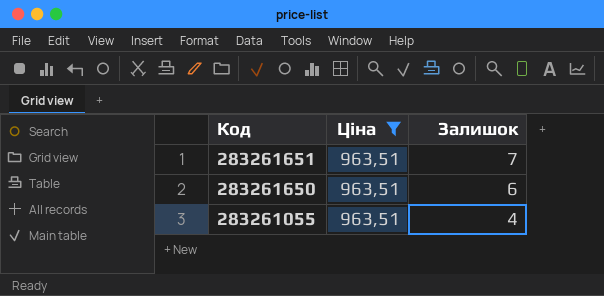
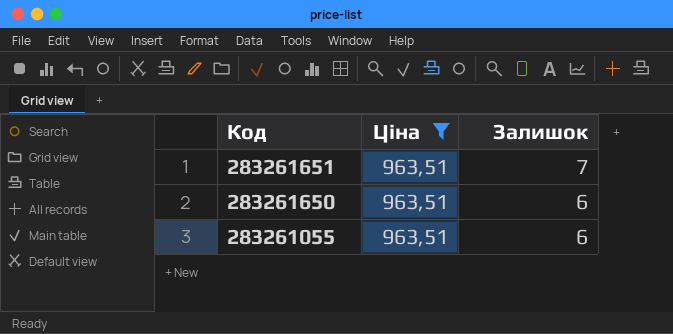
283261055 | Залишок: 4 -> 6

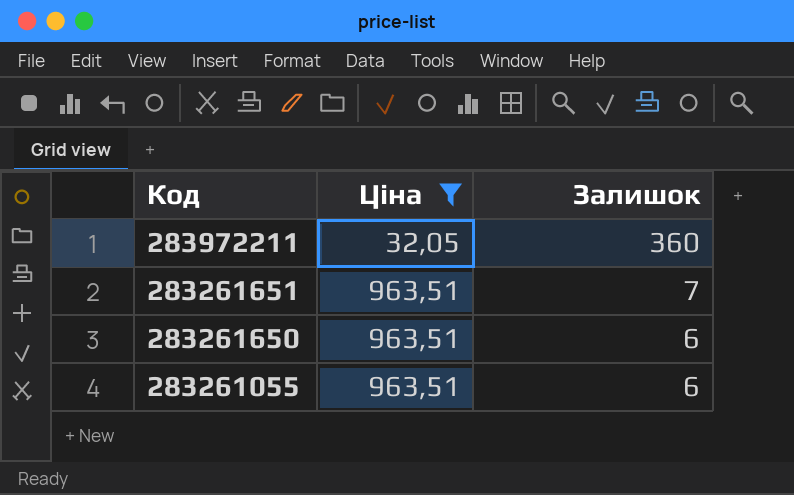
row 283972211: none -> 32,05 | 360

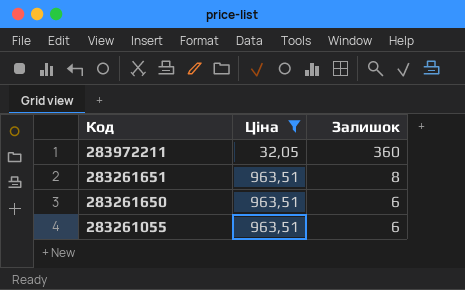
283261651 | Залишок: 7 -> 8

